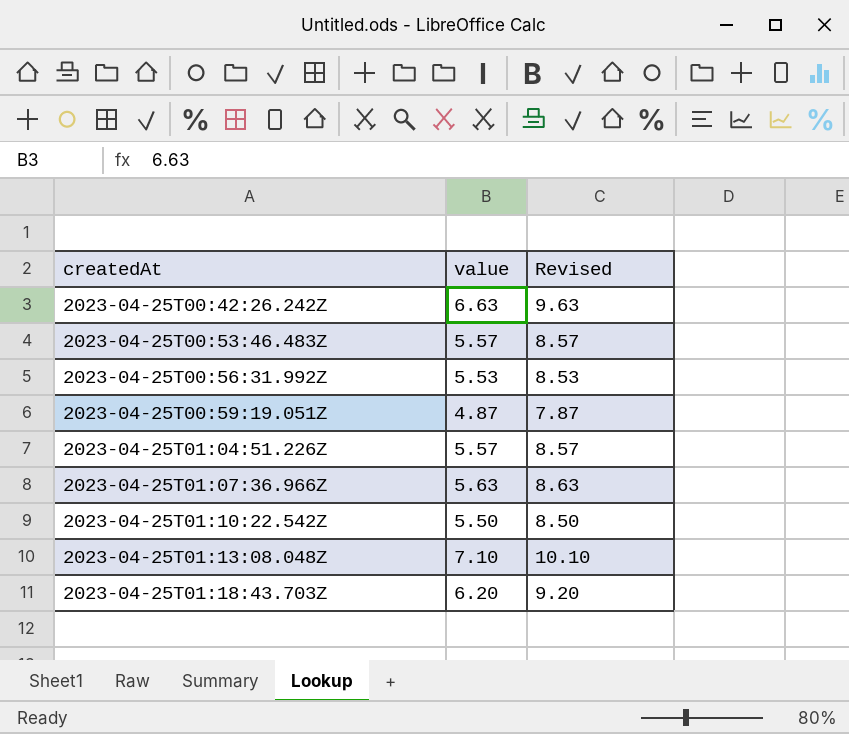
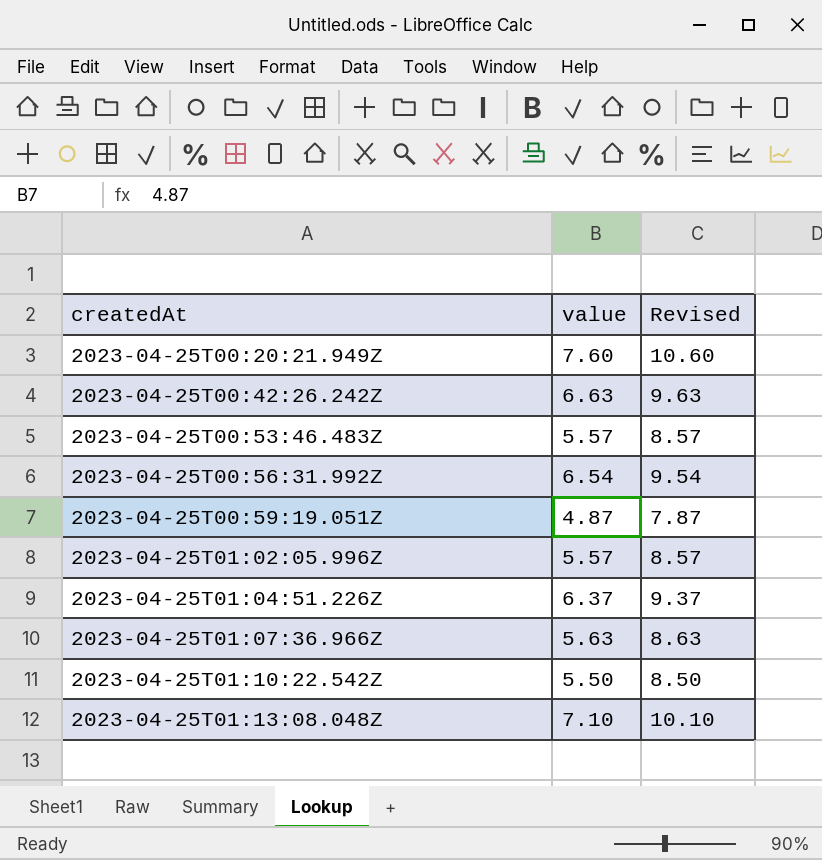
row 2023-04-25T01:18:43.703Z: 6.20 | 9.20 -> none
row 2023-04-25T00:20:21.949Z: none -> 7.60 | 10.60
2023-04-25T00:56:31.992Z | value: 5.53 -> 6.54
2023-04-25T00:56:31.992Z | Revised: 8.53 -> 9.54
row 2023-04-25T01:02:05.996Z: none -> 5.57 | 8.57
2023-04-25T01:04:51.226Z | value: 5.57 -> 6.37
2023-04-25T01:04:51.226Z | Revised: 8.57 -> 9.37

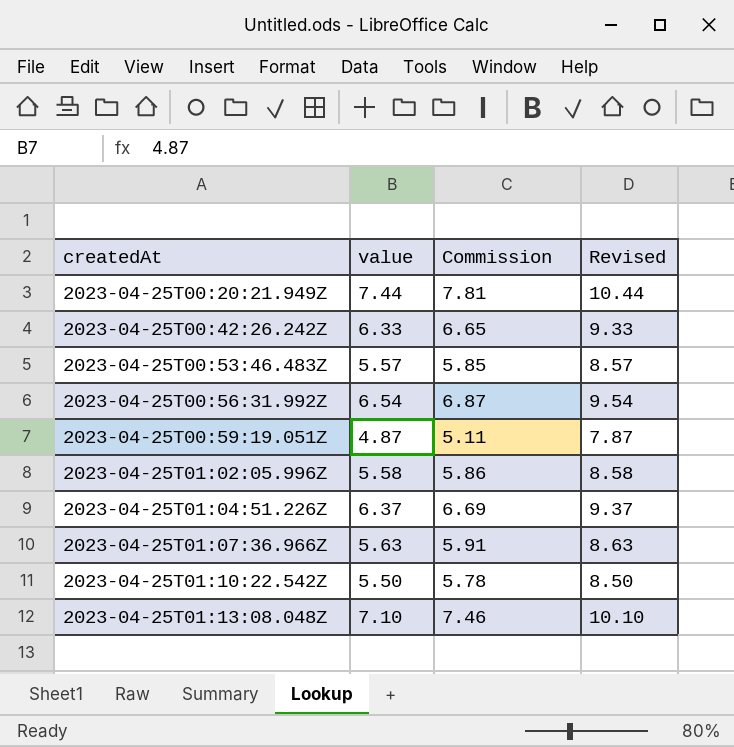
column Commission | formula: none -> [value] * 1.05
2023-04-25T00:20:21.949Z | value: 7.60 -> 7.44
2023-04-25T00:20:21.949Z | Revised: 10.60 -> 10.44
2023-04-25T00:42:26.242Z | value: 6.63 -> 6.33
2023-04-25T00:42:26.242Z | Revised: 9.63 -> 9.33
2023-04-25T01:02:05.996Z | value: 5.57 -> 5.58
2023-04-25T01:02:05.996Z | Revised: 8.57 -> 8.58

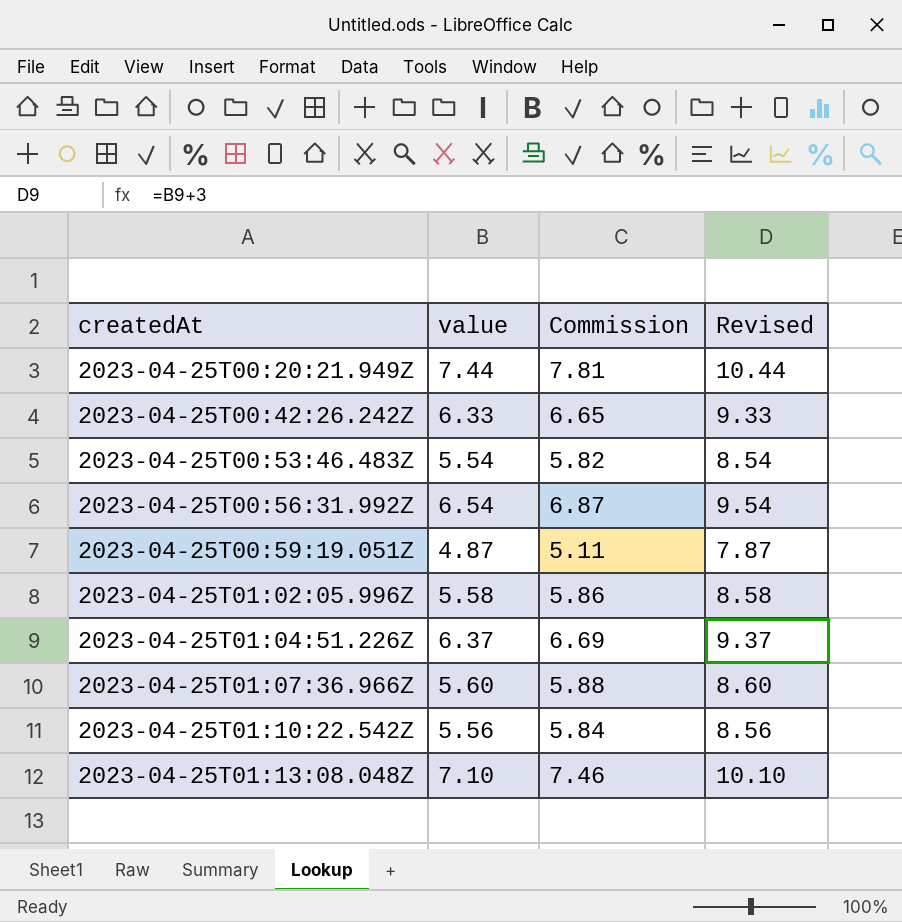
2023-04-25T00:53:46.483Z | value: 5.57 -> 5.54
2023-04-25T00:53:46.483Z | Commission: 5.85 -> 5.82
2023-04-25T00:53:46.483Z | Revised: 8.57 -> 8.54
2023-04-25T01:07:36.966Z | value: 5.63 -> 5.60
2023-04-25T01:07:36.966Z | Commission: 5.91 -> 5.88
2023-04-25T01:07:36.966Z | Revised: 8.63 -> 8.60
2023-04-25T01:10:22.542Z | value: 5.50 -> 5.56
2023-04-25T01:10:22.542Z | Commission: 5.78 -> 5.84
2023-04-25T01:10:22.542Z | Revised: 8.50 -> 8.56

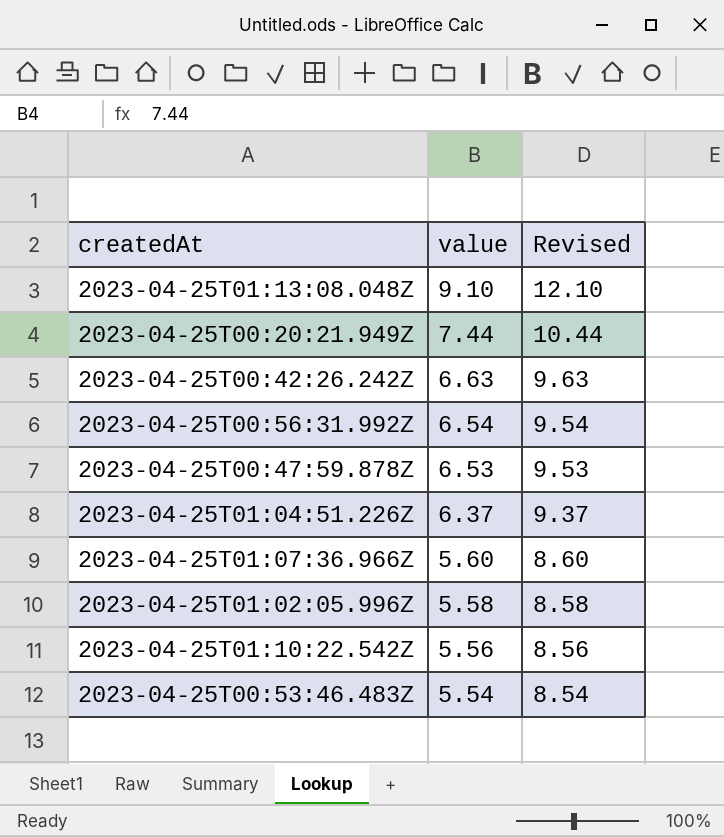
row order: createdAt ascending -> value descending
column Commission | formula: [value] * 1.05 -> none
row 2023-04-25T00:59:19.051Z: 4.87 | 5.11 | 7.87 -> none
2023-04-25T01:13:08.048Z | value: 7.10 -> 9.10
2023-04-25T01:13:08.048Z | Revised: 10.10 -> 12.10
2023-04-25T00:42:26.242Z | value: 6.33 -> 6.63
2023-04-25T00:42:26.242Z | Revised: 9.33 -> 9.63
row 2023-04-25T00:47:59.878Z: none -> 6.53 | 9.53

